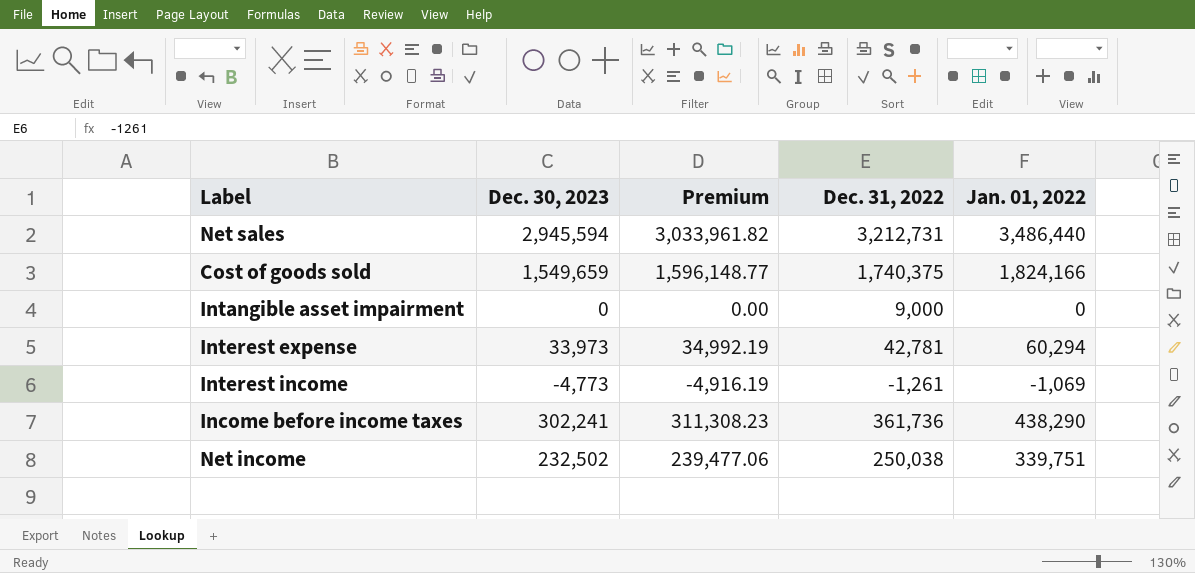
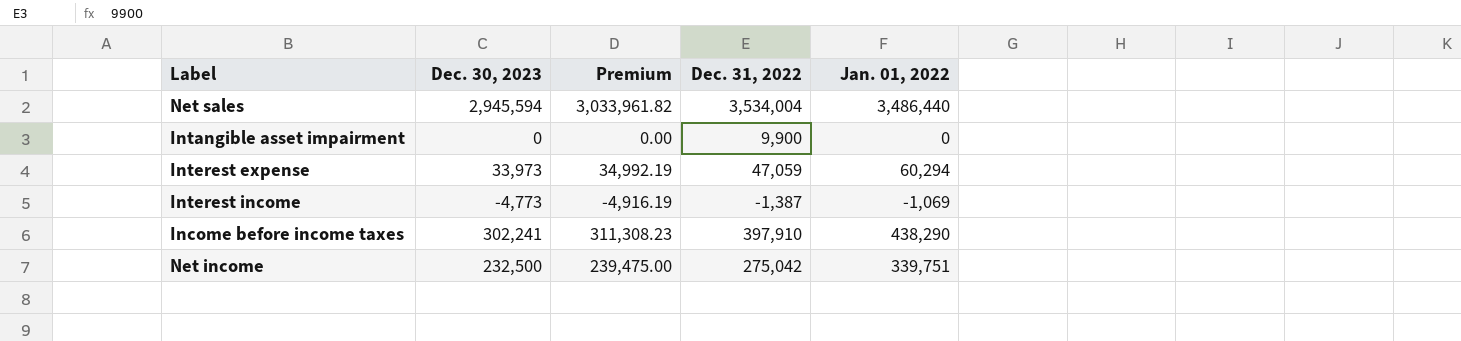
row Cost of goods sold: 1,549,659 | 1,596,148.77 | 1,740,375 | 1,824,166 -> none
Net sales | Dec. 31, 2022: 3,212,731 -> 3,534,004
Intangible asset impairment | Dec. 31, 2022: 9,000 -> 9,900
Interest expense | Dec. 31, 2022: 42,781 -> 47,059
Interest income | Dec. 31, 2022: -1,261 -> -1,387
Income before income taxes | Dec. 31, 2022: 361,736 -> 397,910
Net income | Dec. 30, 2023: 232,502 -> 232,500
Net income | Premium: 239,477.06 -> 239,475.00
Net income | Dec. 31, 2022: 250,038 -> 275,042

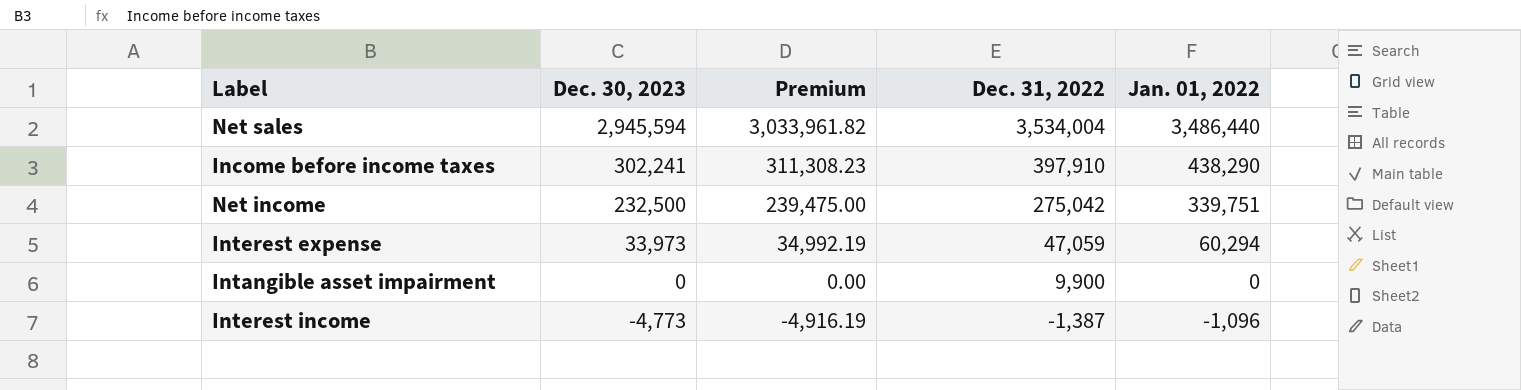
row order: none -> Dec. 30, 2023 descending
Interest income | Jan. 01, 2022: -1,069 -> -1,096

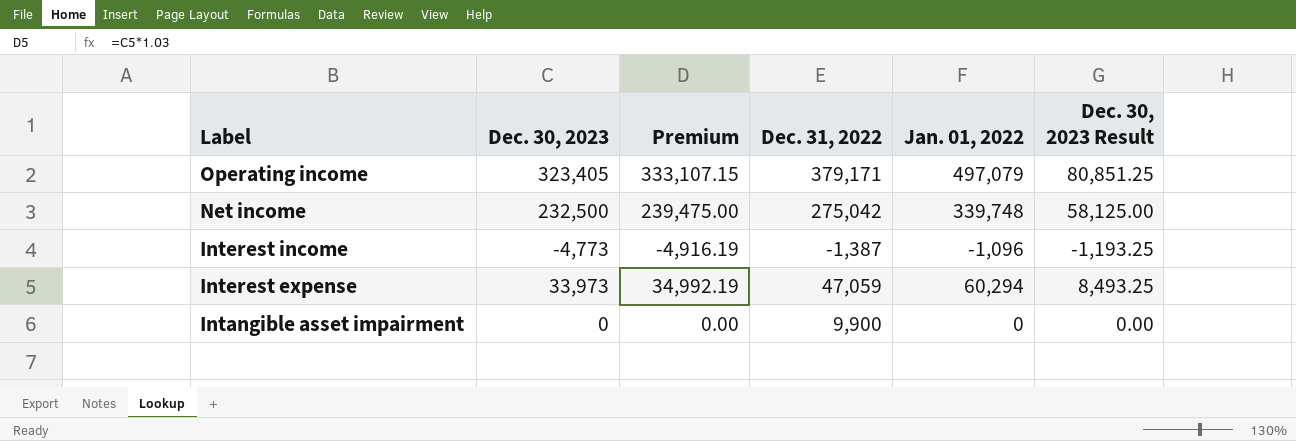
row order: Dec. 30, 2023 descending -> Label descending
column Dec. 30, 2023 Result | formula: none -> [Dec. 30, 2023] * 0.25
row Net sales: 2,945,594 | 3,033,961.82 | 3,534,004 | 3,486,440 -> none
row Income before income taxes: 302,241 | 311,308.23 | 397,910 | 438,290 -> none
row Operating income: none -> 323,405 | 333,107.15 | 379,171 | 497,079 | 80,851.25
Net income | Jan. 01, 2022: 339,751 -> 339,748

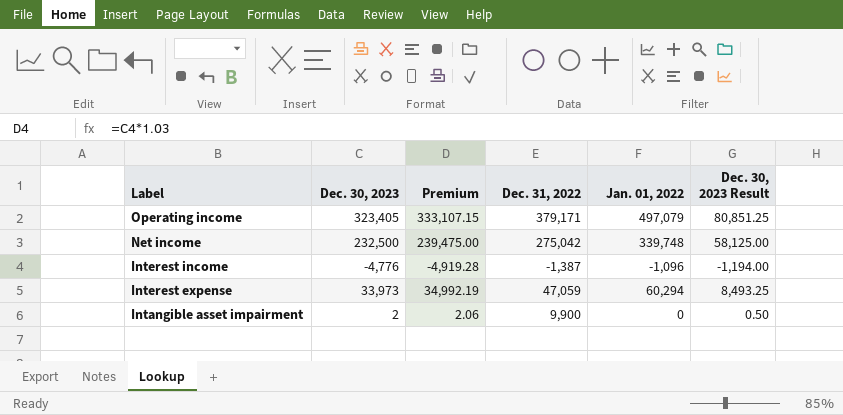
Interest income | Dec. 30, 2023: -4,773 -> -4,776
Interest income | Premium: -4,916.19 -> -4,919.28
Interest income | Dec. 30, 2023 Result: -1,193.25 -> -1,194.00
Intangible asset impairment | Dec. 30, 2023: 0 -> 2
Intangible asset impairment | Premium: 0.00 -> 2.06
Intangible asset impairment | Dec. 30, 2023 Result: 0.00 -> 0.50

